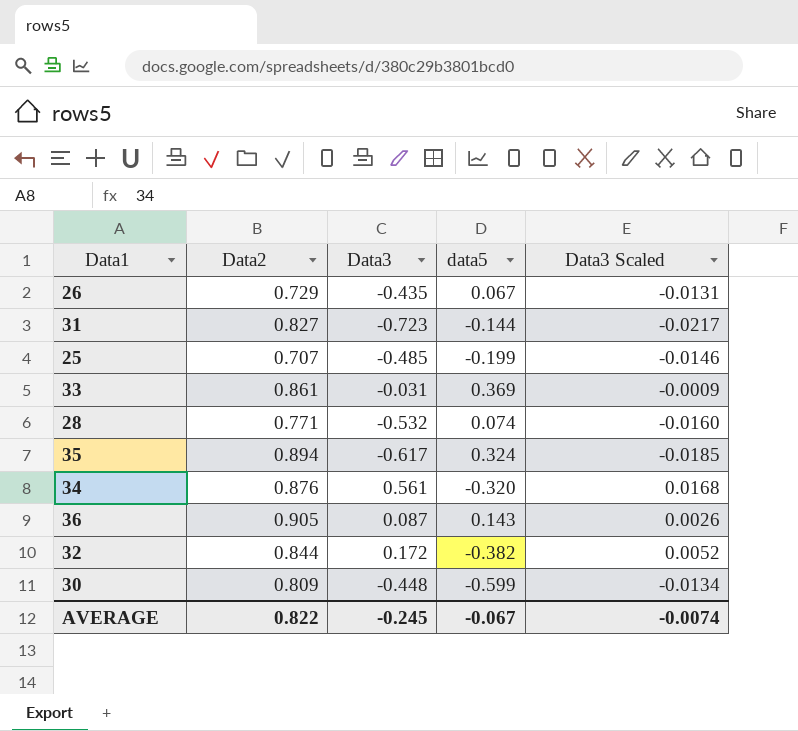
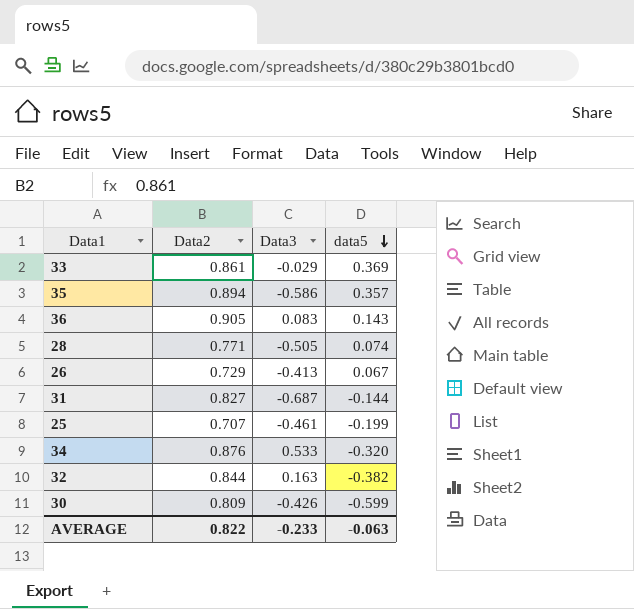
row order: none -> data5 descending
column Data3 Scaled | formula: [Data3] * 0.03 -> none
33 | Data3: -0.031 -> -0.029
35 | Data3: -0.617 -> -0.586
35 | data5: 0.324 -> 0.357
36 | Data3: 0.087 -> 0.083
28 | Data3: -0.532 -> -0.505
26 | Data3: -0.435 -> -0.413
31 | Data3: -0.723 -> -0.687
25 | Data3: -0.485 -> -0.461
34 | Data3: 0.561 -> 0.533
32 | Data3: 0.172 -> 0.163
30 | Data3: -0.448 -> -0.426
AVERAGE | Data3: -0.245 -> -0.233
AVERAGE | data5: -0.067 -> -0.063

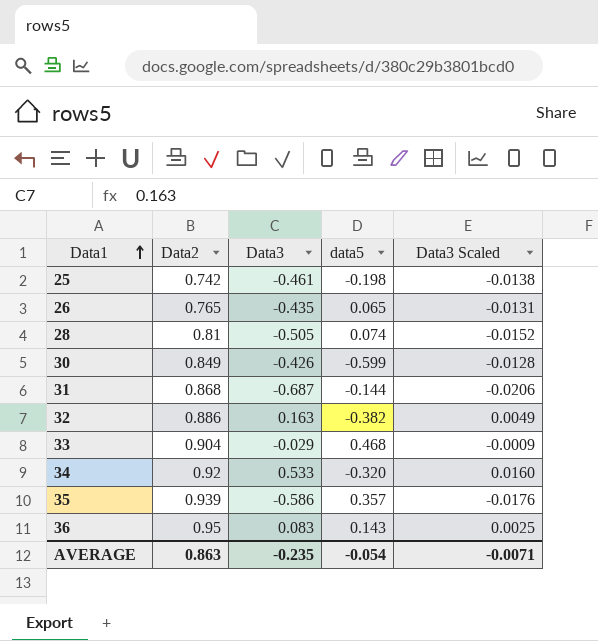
row order: data5 descending -> Data1 ascending
column Data3 Scaled | formula: none -> [Data3] * 0.03
25 | Data2: 0.707 -> 0.742
25 | data5: -0.199 -> -0.198
26 | Data2: 0.729 -> 0.765
26 | Data3: -0.413 -> -0.435
26 | data5: 0.067 -> 0.065
28 | Data2: 0.771 -> 0.81
30 | Data2: 0.809 -> 0.849
31 | Data2: 0.827 -> 0.868
32 | Data2: 0.844 -> 0.886
33 | Data2: 0.861 -> 0.904
33 | data5: 0.369 -> 0.468
34 | Data2: 0.876 -> 0.92
35 | Data2: 0.894 -> 0.939
36 | Data2: 0.905 -> 0.95
AVERAGE | Data2: 0.822 -> 0.863
AVERAGE | Data3: -0.233 -> -0.235
AVERAGE | data5: -0.063 -> -0.054

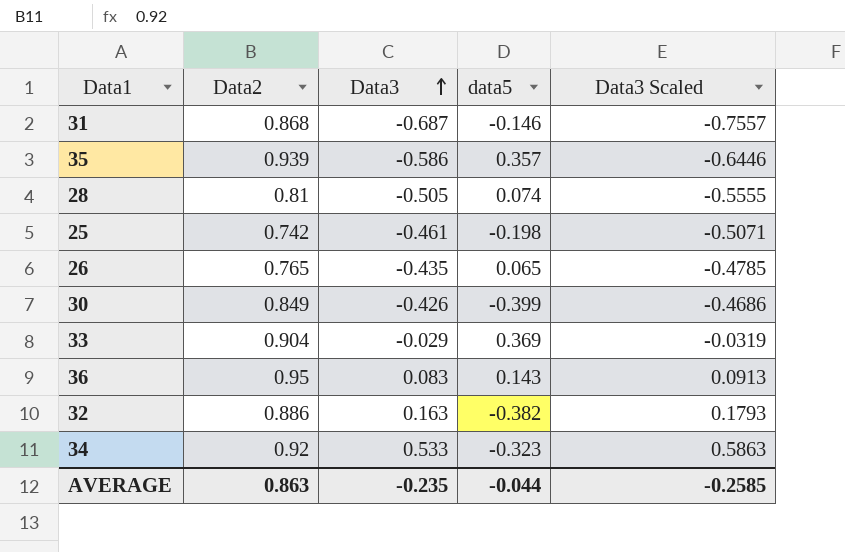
row order: Data1 ascending -> Data3 ascending
column Data3 Scaled | formula: [Data3] * 0.03 -> [Data3] * 1.1
31 | data5: -0.144 -> -0.146
30 | data5: -0.599 -> -0.399
33 | data5: 0.468 -> 0.369
34 | data5: -0.320 -> -0.323
AVERAGE | data5: -0.054 -> -0.044
AVERAGE | Data3 Scaled: -0.0071 -> -0.2585

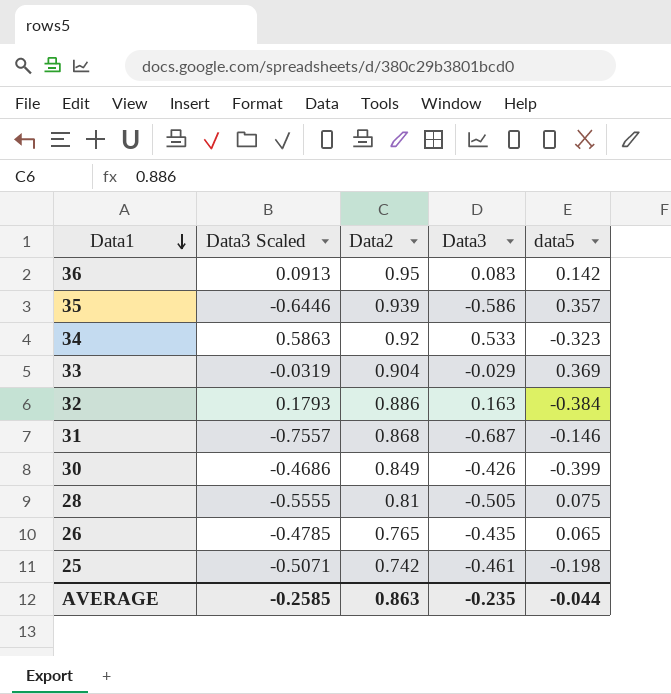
row order: Data3 ascending -> Data1 descending
column Data3 Scaled | position: 5 -> 2
36 | data5: 0.143 -> 0.142
32 | data5: -0.382 -> -0.384
28 | data5: 0.074 -> 0.075

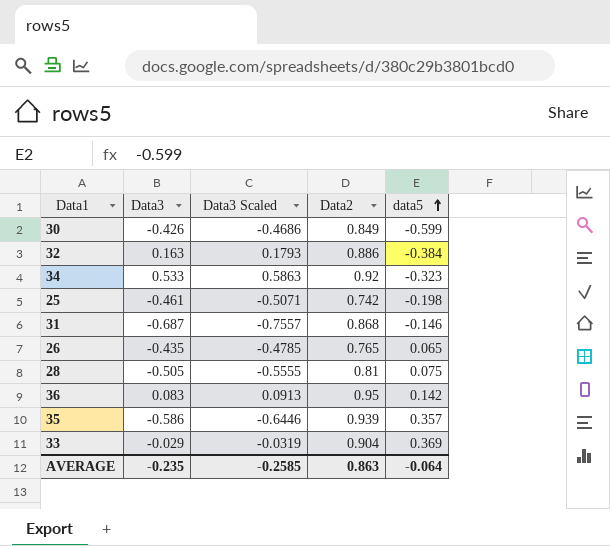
row order: Data1 descending -> data5 ascending
column Data3 | position: 4 -> 2
30 | data5: -0.399 -> -0.599
AVERAGE | data5: -0.044 -> -0.064

